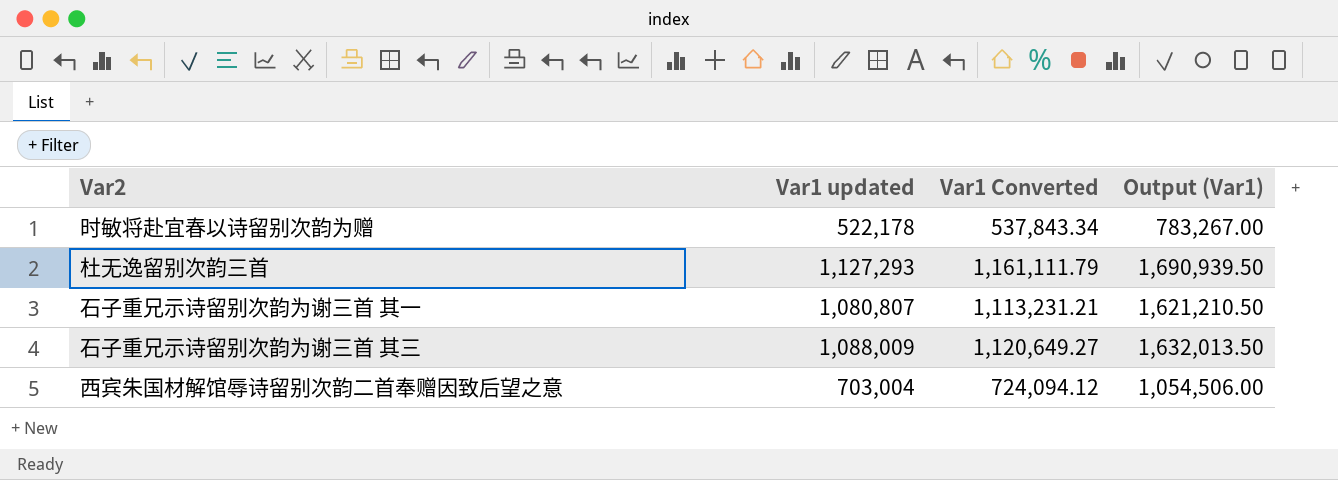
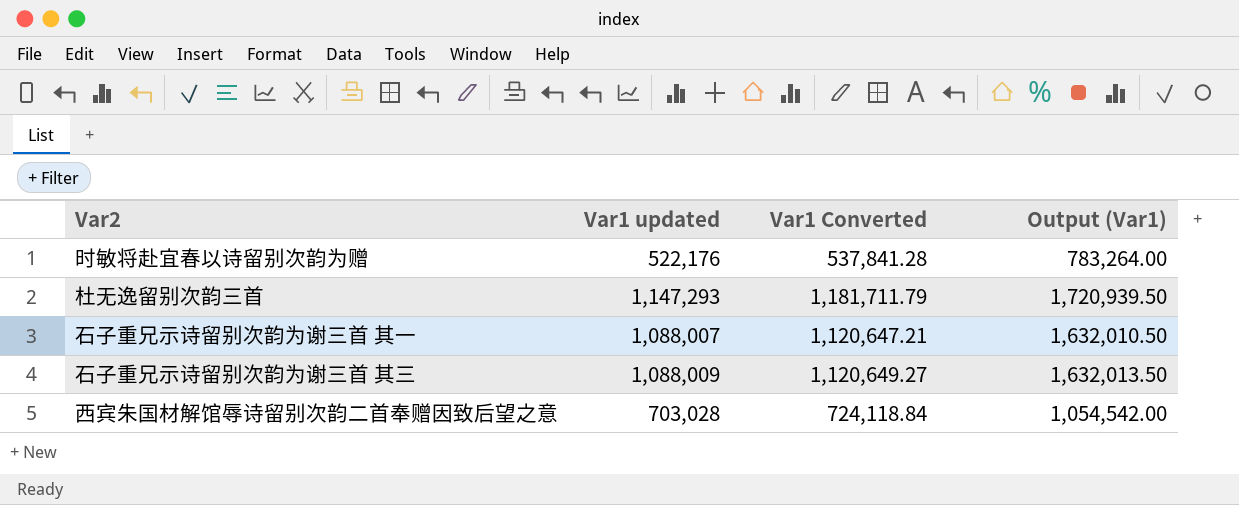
时敏将赴宜春以诗留别次韵为赠 | Var1 updated: 522,178 -> 522,176
时敏将赴宜春以诗留别次韵为赠 | Var1 Converted: 537,843.34 -> 537,841.28
时敏将赴宜春以诗留别次韵为赠 | Output (Var1): 783,267.00 -> 783,264.00
杜无逸留别次韵三首 | Var1 updated: 1,127,293 -> 1,147,293
杜无逸留别次韵三首 | Var1 Converted: 1,161,111.79 -> 1,181,711.79
杜无逸留别次韵三首 | Output (Var1): 1,690,939.50 -> 1,720,939.50
石子重兄示诗留别次韵为谢三首 其一 | Var1 updated: 1,080,807 -> 1,088,007
石子重兄示诗留别次韵为谢三首 其一 | Var1 Converted: 1,113,231.21 -> 1,120,647.21
石子重兄示诗留别次韵为谢三首 其一 | Output (Var1): 1,621,210.50 -> 1,632,010.50
西宾朱国材解馆辱诗留别次韵二首奉赠因致后望之意 | Var1 updated: 703,004 -> 703,028
西宾朱国材解馆辱诗留别次韵二首奉赠因致后望之意 | Var1 Converted: 724,094.12 -> 724,118.84
西宾朱国材解馆辱诗留别次韵二首奉赠因致后望之意 | Output (Var1): 1,054,506.00 -> 1,054,542.00

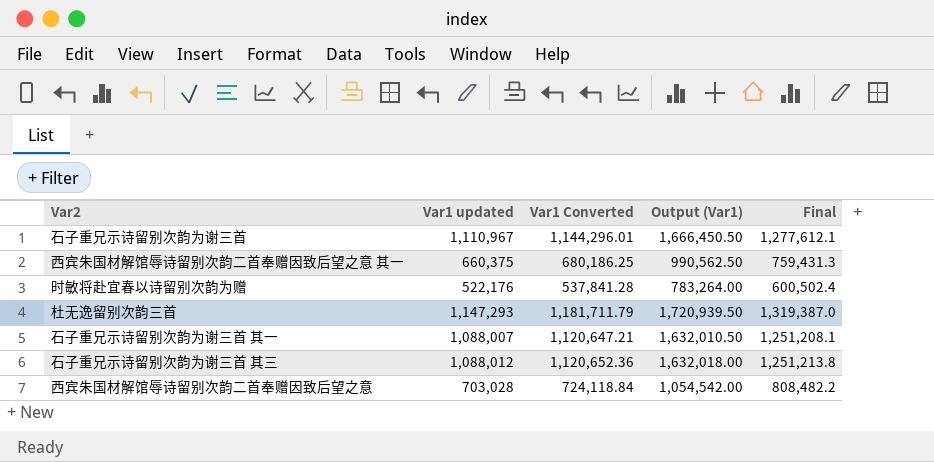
column Final | formula: none -> [Var1 updated] * 1.15
row 石子重兄示诗留别次韵为谢三首: none -> 1,110,967 | 1,144,296.01 | 1,666,450.50 | 1,277,612.1
row 西宾朱国材解馆辱诗留别次韵二首奉赠因致后望之意 其一: none -> 660,375 | 680,186.25 | 990,562.50 | 759,431.3
石子重兄示诗留别次韵为谢三首 其三 | Var1 updated: 1,088,009 -> 1,088,012
石子重兄示诗留别次韵为谢三首 其三 | Var1 Converted: 1,120,649.27 -> 1,120,652.36
石子重兄示诗留别次韵为谢三首 其三 | Output (Var1): 1,632,013.50 -> 1,632,018.00

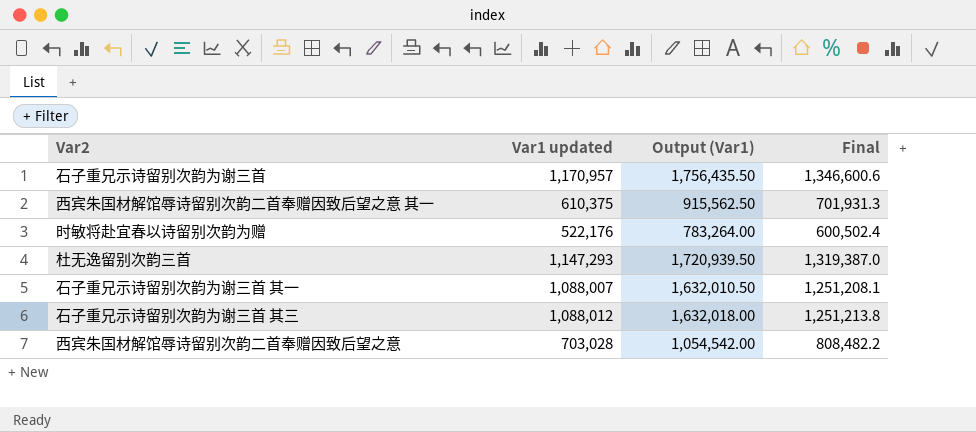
column Var1 Converted | formula: [Var1 updated] * 1.03 -> none
石子重兄示诗留别次韵为谢三首 | Var1 updated: 1,110,967 -> 1,170,957
石子重兄示诗留别次韵为谢三首 | Output (Var1): 1,666,450.50 -> 1,756,435.50
石子重兄示诗留别次韵为谢三首 | Final: 1,277,612.1 -> 1,346,600.6
西宾朱国材解馆辱诗留别次韵二首奉赠因致后望之意 其一 | Var1 updated: 660,375 -> 610,375
西宾朱国材解馆辱诗留别次韵二首奉赠因致后望之意 其一 | Output (Var1): 990,562.50 -> 915,562.50
西宾朱国材解馆辱诗留别次韵二首奉赠因致后望之意 其一 | Final: 759,431.3 -> 701,931.3

